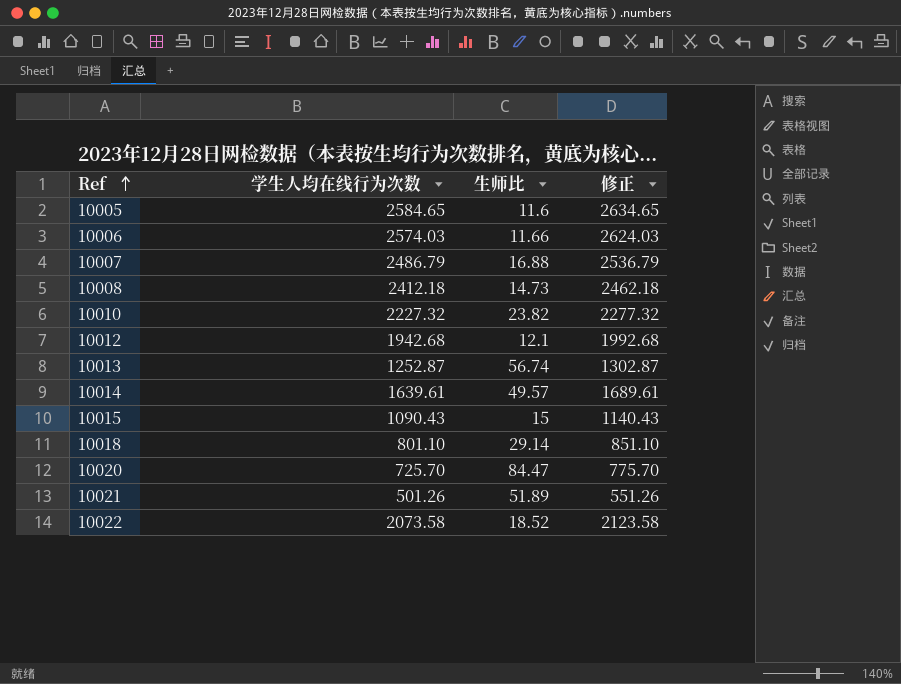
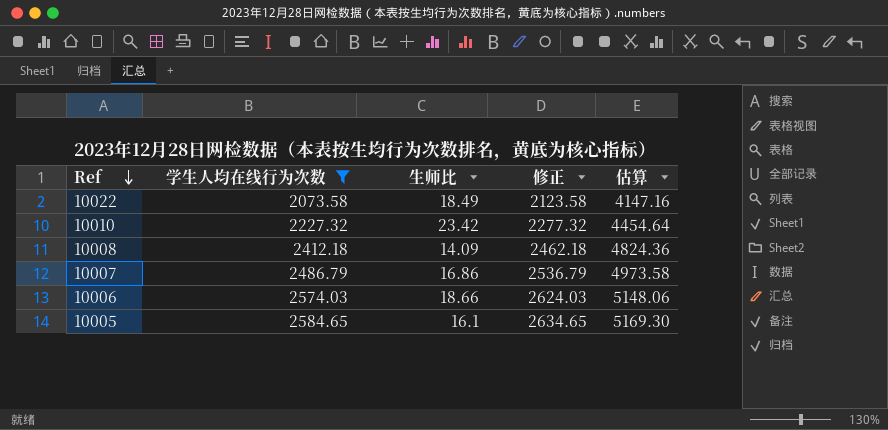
filter: none -> 学生人均在线行为次数 >= 2073.58
row order: Ref ascending -> Ref descending
column 估算 | formula: none -> [学生人均在线行为次数] * 2
10022 | 生师比: 18.52 -> 18.49
10010 | 生师比: 23.82 -> 23.42
10008 | 生师比: 14.73 -> 14.09
10007 | 生师比: 16.88 -> 16.86
10006 | 生师比: 11.66 -> 18.66
10005 | 生师比: 11.6 -> 16.1

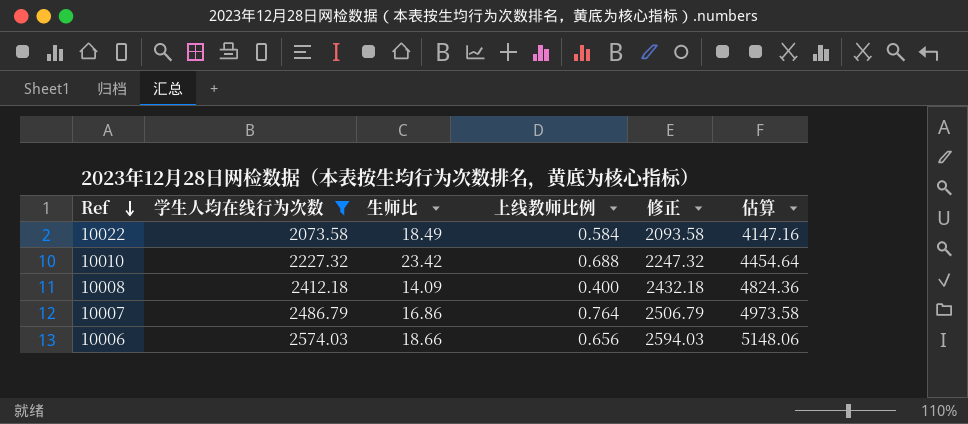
column 上线教师比例 | position: none -> 4
column 修正 | formula: [学生人均在线行为次数] + 50 -> [学生人均在线行为次数] + 20
row 10005: 2584.65 | 16.1 | 2634.65 | 5169.30 -> none

